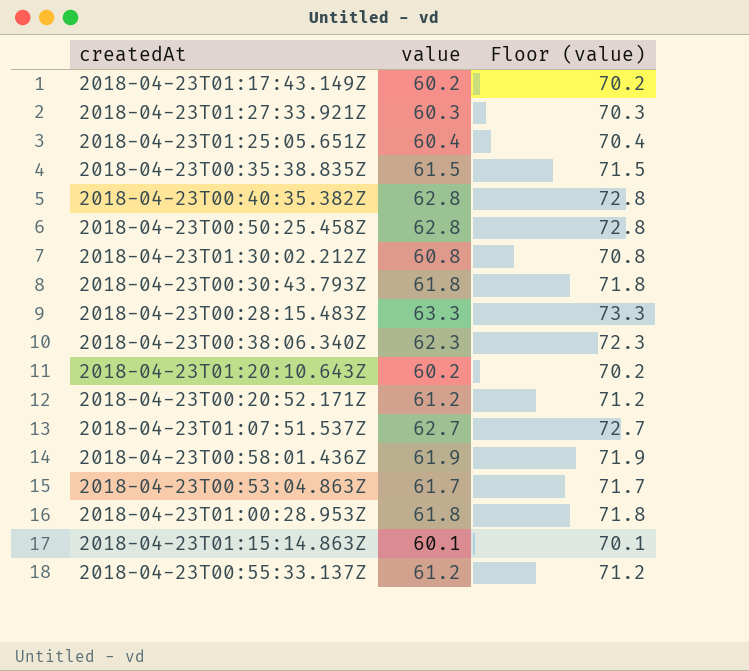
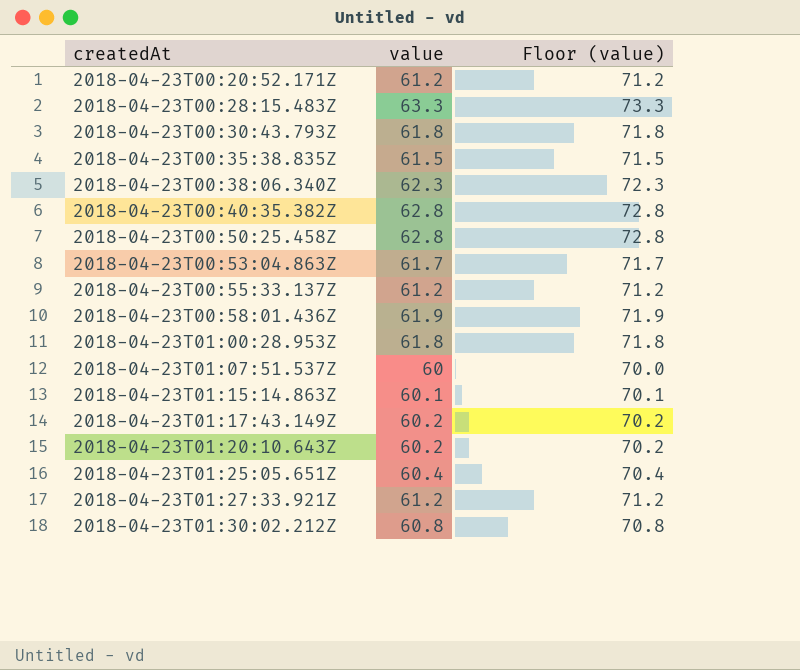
row order: none -> createdAt ascending
2018-04-23T01:07:51.537Z | value: 62.7 -> 60
2018-04-23T01:07:51.537Z | Floor (value): 72.7 -> 70.0
2018-04-23T01:27:33.921Z | value: 60.3 -> 61.2
2018-04-23T01:27:33.921Z | Floor (value): 70.3 -> 71.2

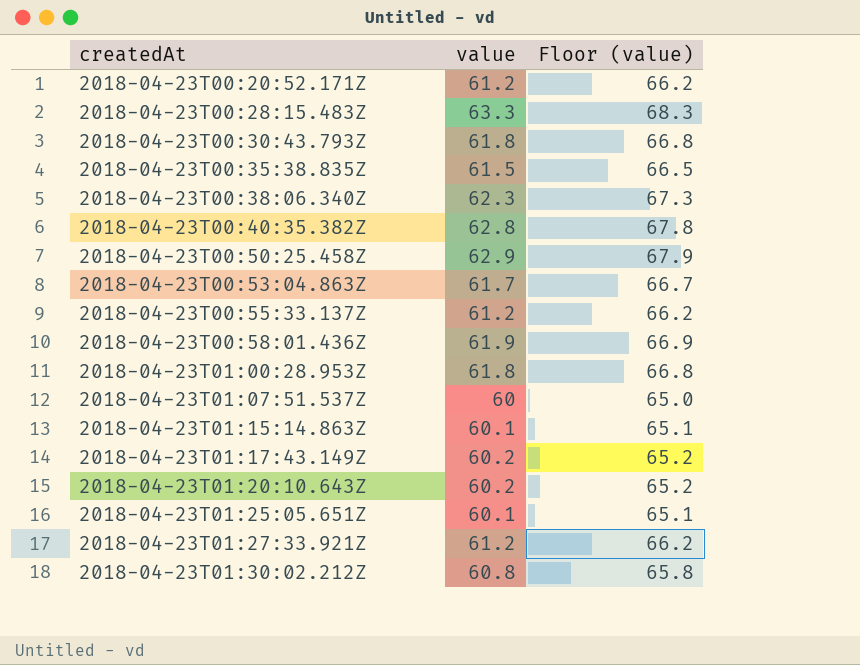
column Floor (value) | formula: [value] + 10 -> [value] + 5
2018-04-23T00:50:25.458Z | value: 62.8 -> 62.9
2018-04-23T01:25:05.651Z | value: 60.4 -> 60.1

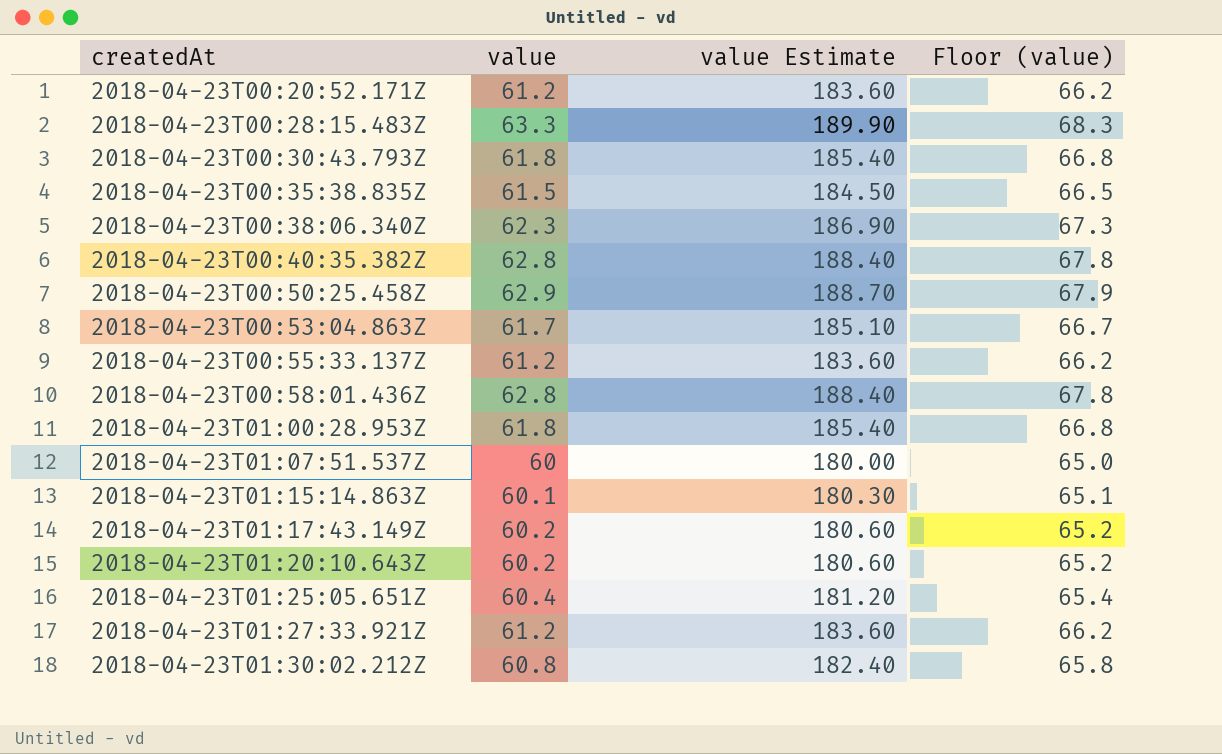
column value Estimate | formula: none -> [value] * 3
2018-04-23T00:58:01.436Z | value: 61.9 -> 62.8
2018-04-23T00:58:01.436Z | Floor (value): 66.9 -> 67.8
2018-04-23T01:25:05.651Z | value: 60.1 -> 60.4
2018-04-23T01:25:05.651Z | Floor (value): 65.1 -> 65.4

